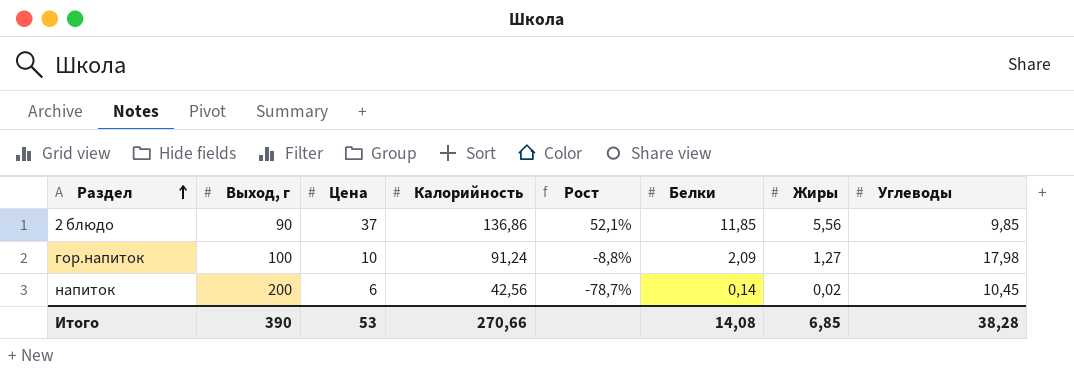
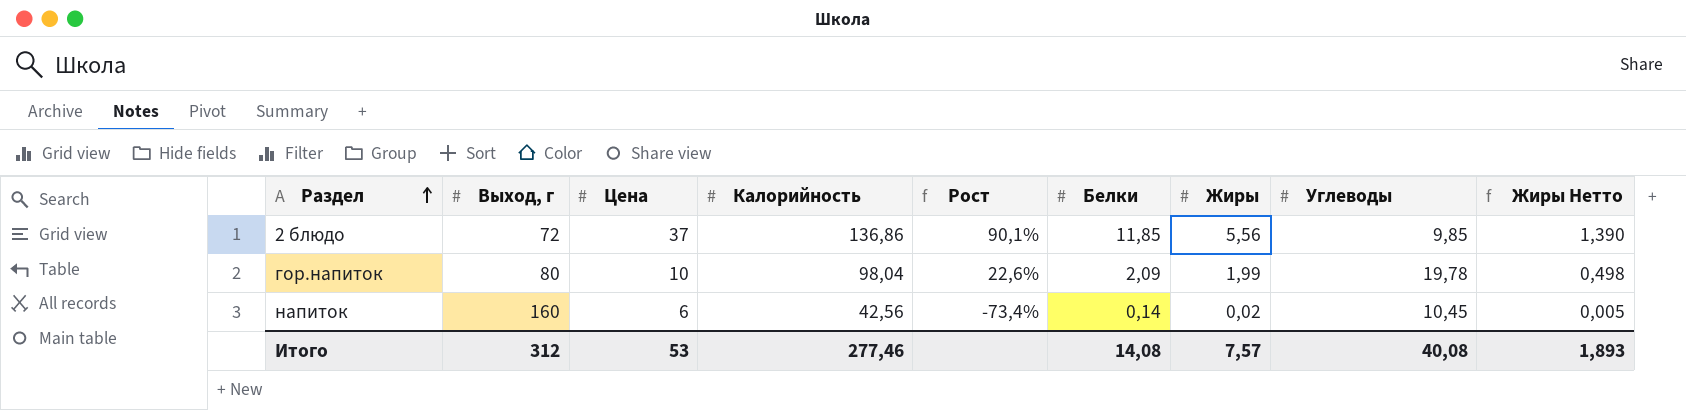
column Жиры Нетто | formula: none -> [Жиры] * 0,25
2 блюдо | Выход, г: 90 -> 72
2 блюдо | Рост: 52,1% -> 90,1%
гор.напиток | Выход, г: 100 -> 80
гор.напиток | Калорийность: 91,24 -> 98,04
гор.напиток | Рост: -8,8% -> 22,6%
гор.напиток | Жиры: 1,27 -> 1,99
гор.напиток | Углеводы: 17,98 -> 19,78
напиток | Выход, г: 200 -> 160
напиток | Рост: -78,7% -> -73,4%
Итого | Выход, г: 390 -> 312
Итого | Калорийность: 270,66 -> 277,46
Итого | Жиры: 6,85 -> 7,57
Итого | Углеводы: 38,28 -> 40,08

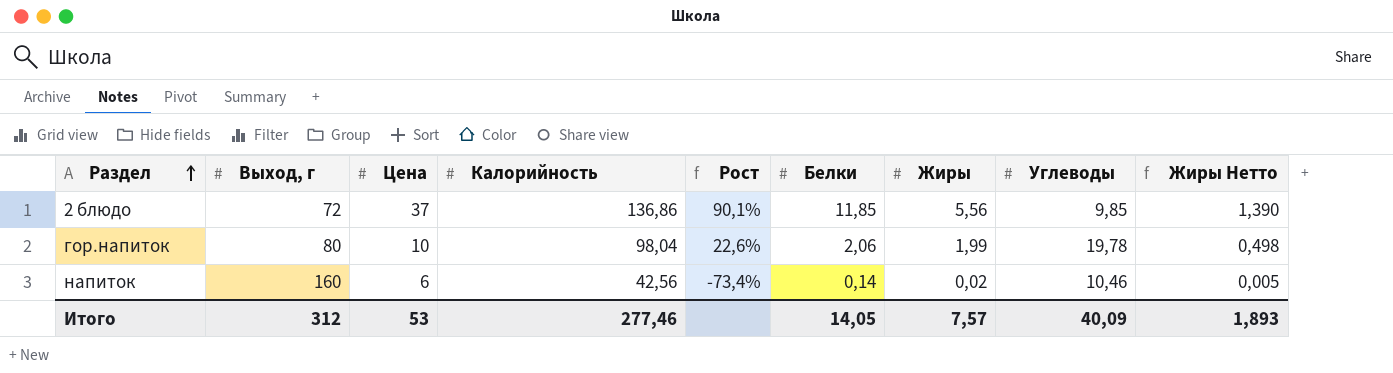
гор.напиток | Белки: 2,09 -> 2,06
напиток | Углеводы: 10,45 -> 10,46
Итого | Белки: 14,08 -> 14,05
Итого | Углеводы: 40,08 -> 40,09

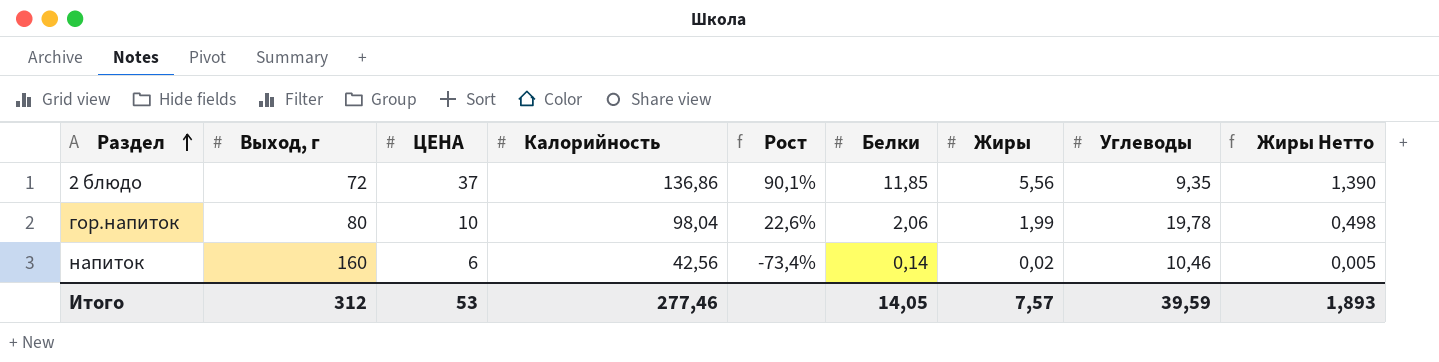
column name: Цена -> ЦЕНА
2 блюдо | Углеводы: 9,85 -> 9,35
Итого | Углеводы: 40,09 -> 39,59

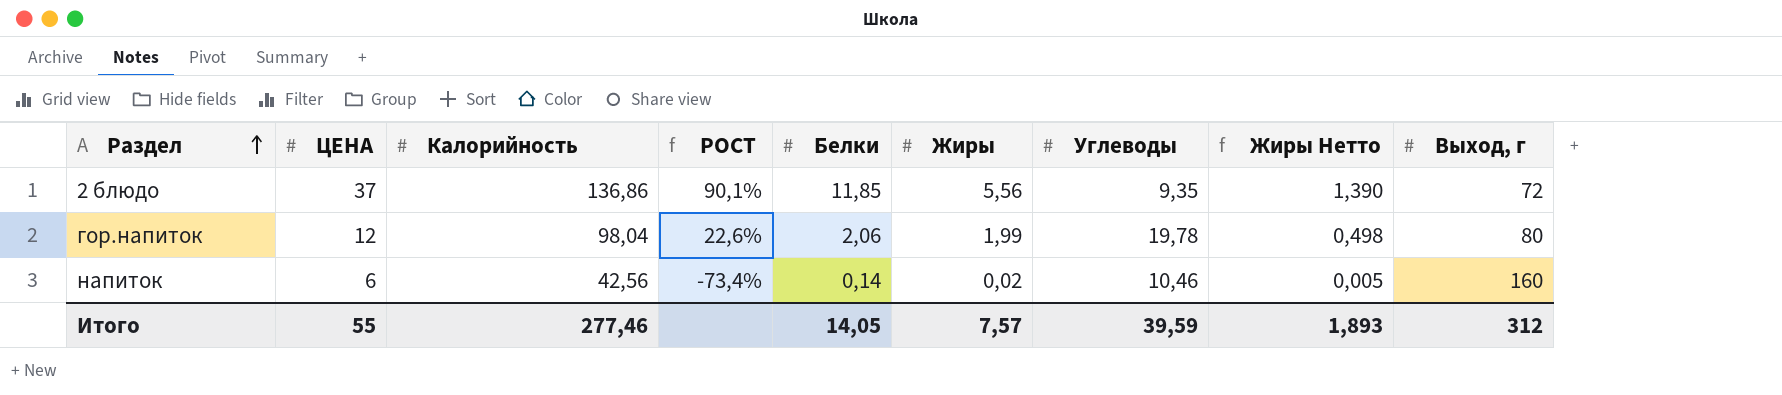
column name: Рост -> РОСТ
column Выход, г | position: 2 -> 9
гор.напиток | ЦЕНА: 10 -> 12
Итого | ЦЕНА: 53 -> 55

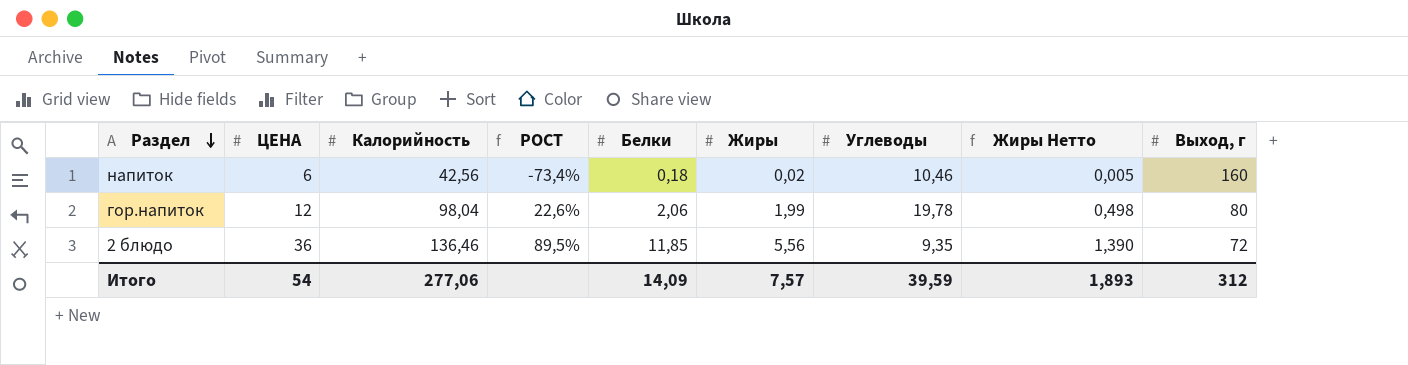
row order: Раздел ascending -> Раздел descending
напиток | Белки: 0,14 -> 0,18
2 блюдо | ЦЕНА: 37 -> 36
2 блюдо | Калорийность: 136,86 -> 136,46
2 блюдо | РОСТ: 90,1% -> 89,5%
Итого | ЦЕНА: 55 -> 54
Итого | Калорийность: 277,46 -> 277,06
Итого | Белки: 14,05 -> 14,09

